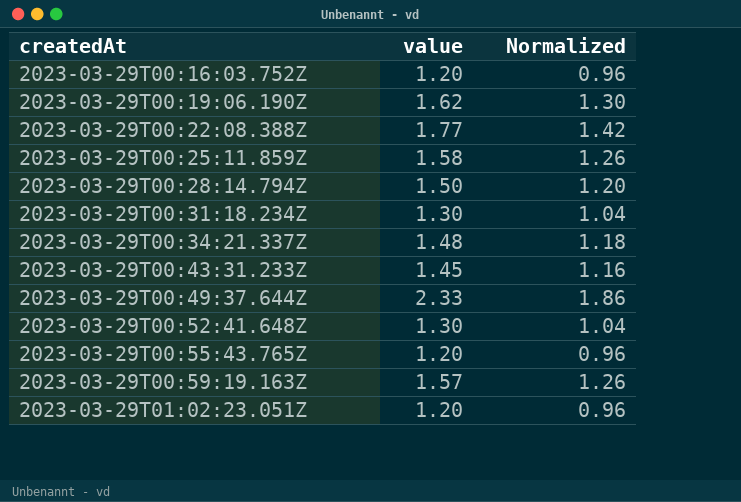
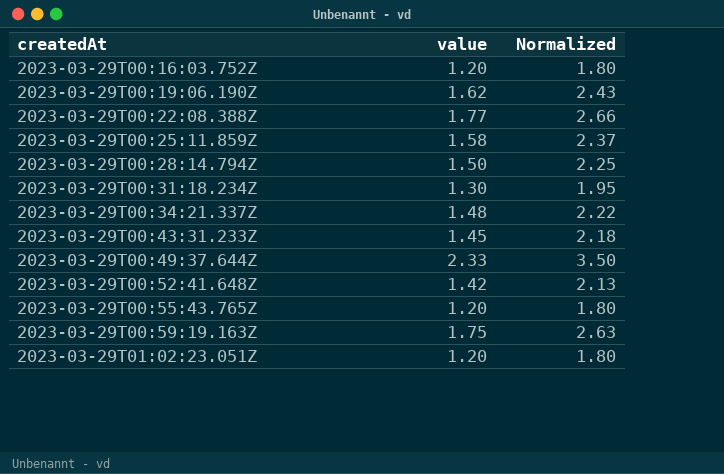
column Normalized | formula: [value] * 0.8 -> [value] * 1.5
2023-03-29T00:52:41.648Z | value: 1.30 -> 1.42
2023-03-29T00:59:19.163Z | value: 1.57 -> 1.75

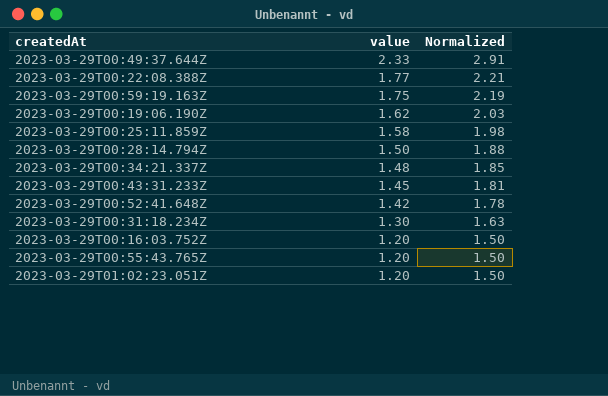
row order: createdAt ascending -> value descending
column Normalized | formula: [value] * 1.5 -> [value] * 1.25

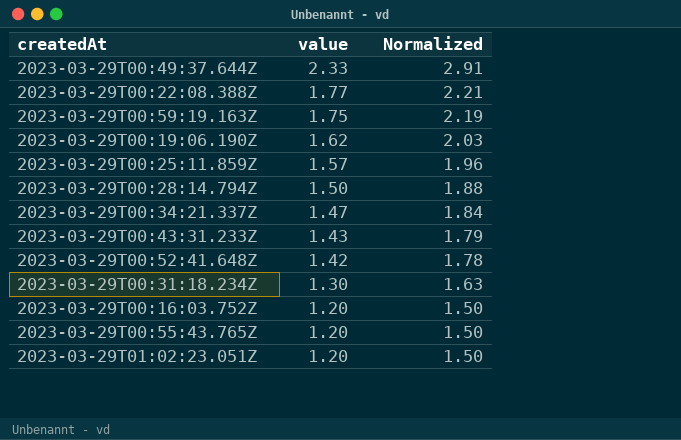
2023-03-29T00:25:11.859Z | value: 1.58 -> 1.57
2023-03-29T00:25:11.859Z | Normalized: 1.98 -> 1.96
2023-03-29T00:34:21.337Z | value: 1.48 -> 1.47
2023-03-29T00:34:21.337Z | Normalized: 1.85 -> 1.84
2023-03-29T00:43:31.233Z | value: 1.45 -> 1.43
2023-03-29T00:43:31.233Z | Normalized: 1.81 -> 1.79

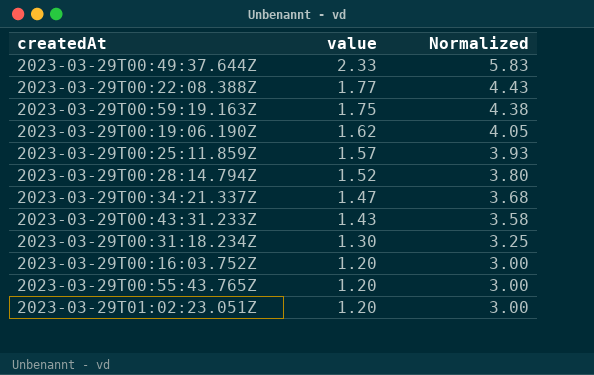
column Normalized | formula: [value] * 1.25 -> [value] * 2.5
row 2023-03-29T00:52:41.648Z: 1.42 | 1.78 -> none
2023-03-29T00:28:14.794Z | value: 1.50 -> 1.52

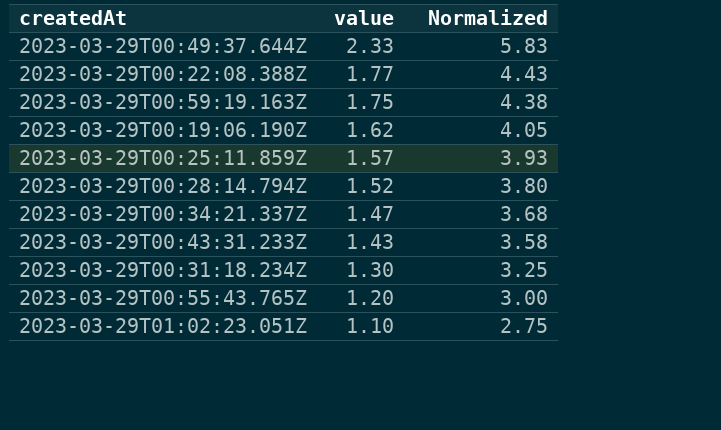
row 2023-03-29T00:16:03.752Z: 1.20 | 3.00 -> none
2023-03-29T01:02:23.051Z | value: 1.20 -> 1.10
2023-03-29T01:02:23.051Z | Normalized: 3.00 -> 2.75

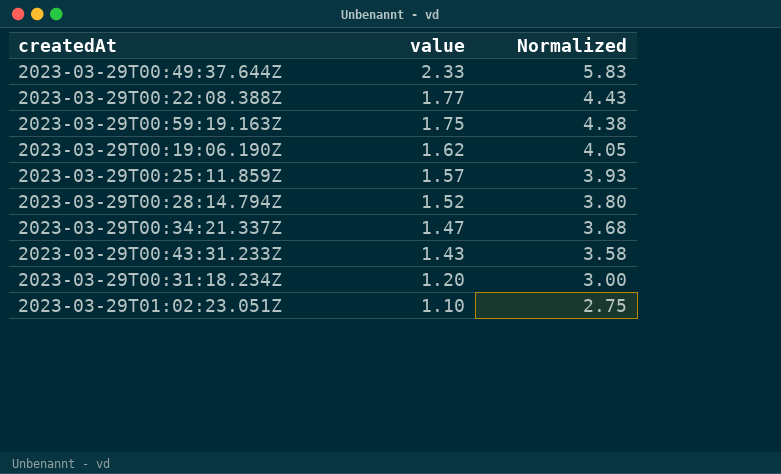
row 2023-03-29T00:55:43.765Z: 1.20 | 3.00 -> none
2023-03-29T00:31:18.234Z | value: 1.30 -> 1.20
2023-03-29T00:31:18.234Z | Normalized: 3.25 -> 3.00

